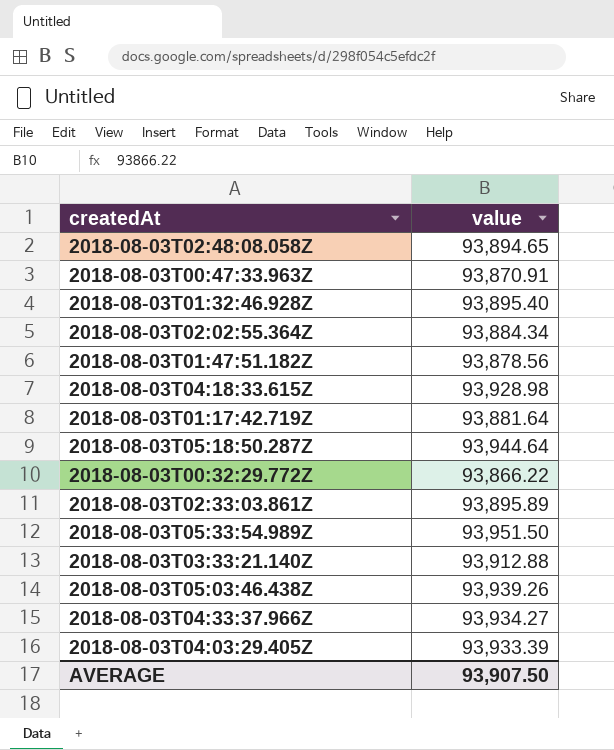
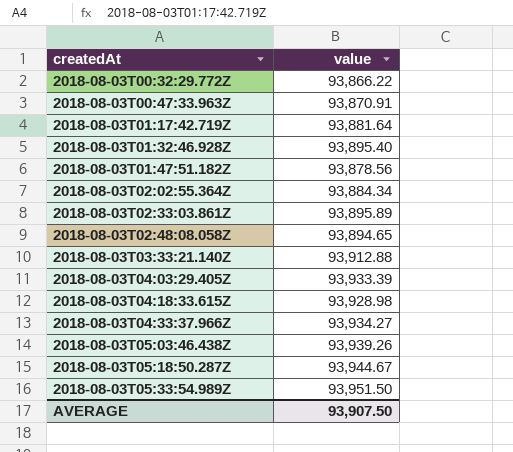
row order: none -> createdAt ascending
2018-08-03T05:18:50.287Z | value: 93,944.64 -> 93,944.67

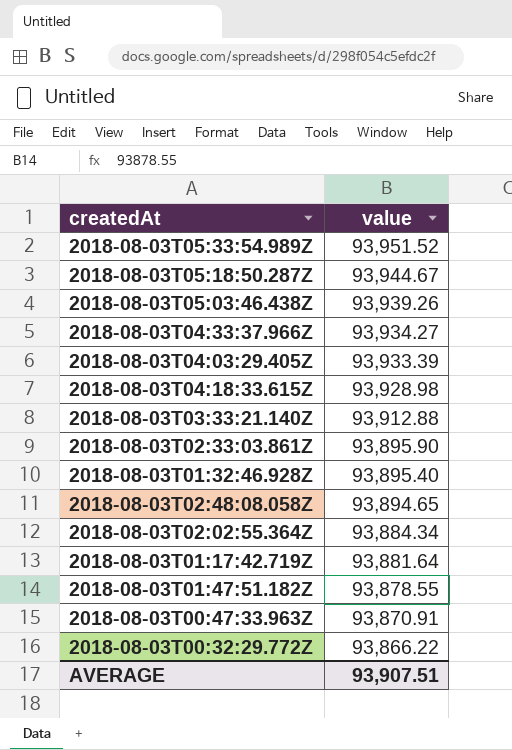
row order: createdAt ascending -> value descending
2018-08-03T05:33:54.989Z | value: 93,951.50 -> 93,951.52
2018-08-03T02:33:03.861Z | value: 93,895.89 -> 93,895.90
2018-08-03T01:47:51.182Z | value: 93,878.56 -> 93,878.55
AVERAGE | value: 93,907.50 -> 93,907.51

